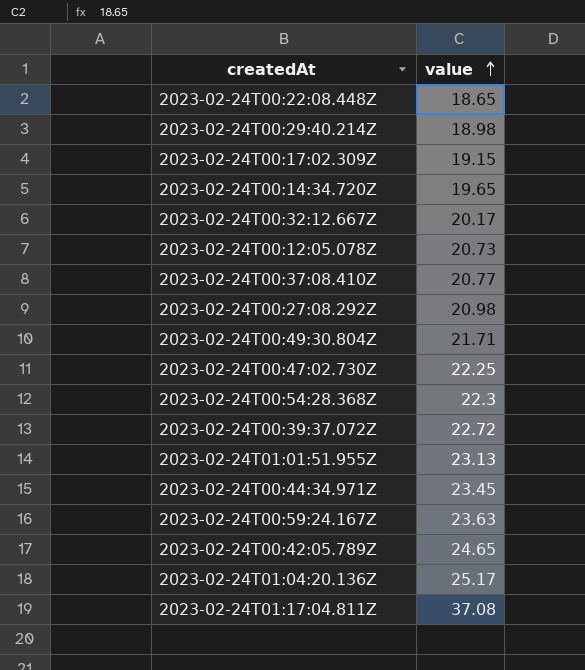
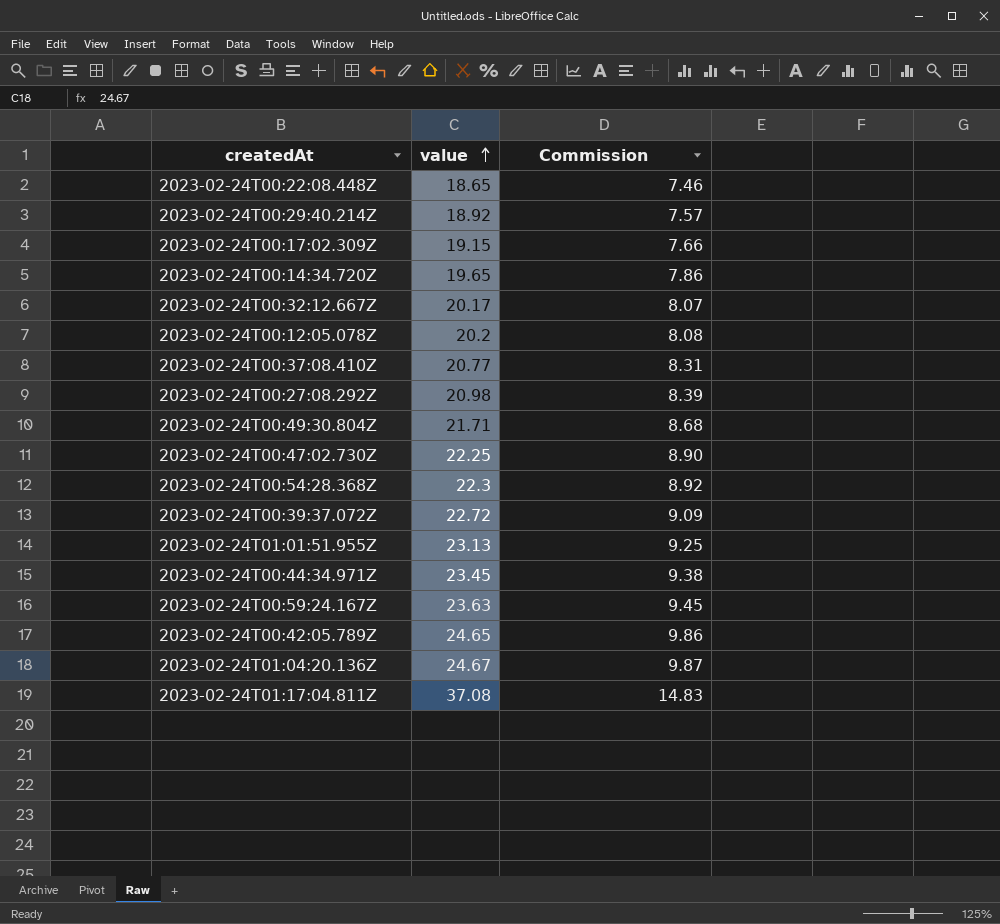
column Commission | formula: none -> [value] * 0.4
2023-02-24T00:29:40.214Z | value: 18.98 -> 18.92
2023-02-24T00:12:05.078Z | value: 20.73 -> 20.2
2023-02-24T01:04:20.136Z | value: 25.17 -> 24.67

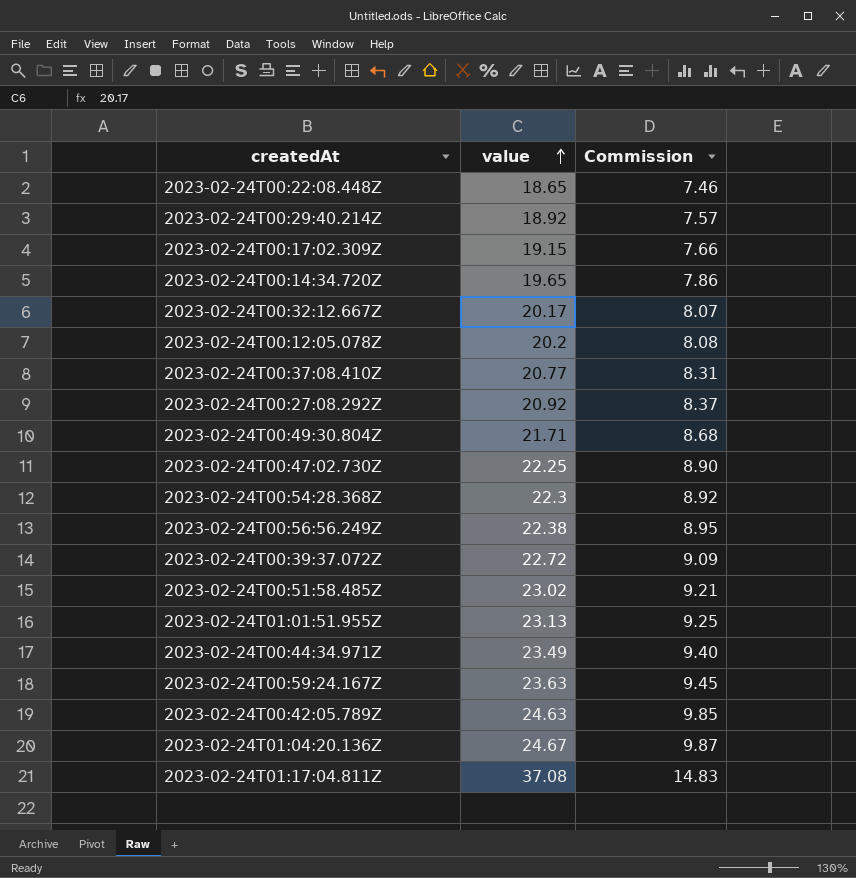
2023-02-24T00:27:08.292Z | value: 20.98 -> 20.92
2023-02-24T00:27:08.292Z | Commission: 8.39 -> 8.37
row 2023-02-24T00:56:56.249Z: none -> 22.38 | 8.95
row 2023-02-24T00:51:58.485Z: none -> 23.02 | 9.21
2023-02-24T00:44:34.971Z | value: 23.45 -> 23.49
2023-02-24T00:44:34.971Z | Commission: 9.38 -> 9.40
2023-02-24T00:42:05.789Z | value: 24.65 -> 24.63
2023-02-24T00:42:05.789Z | Commission: 9.86 -> 9.85

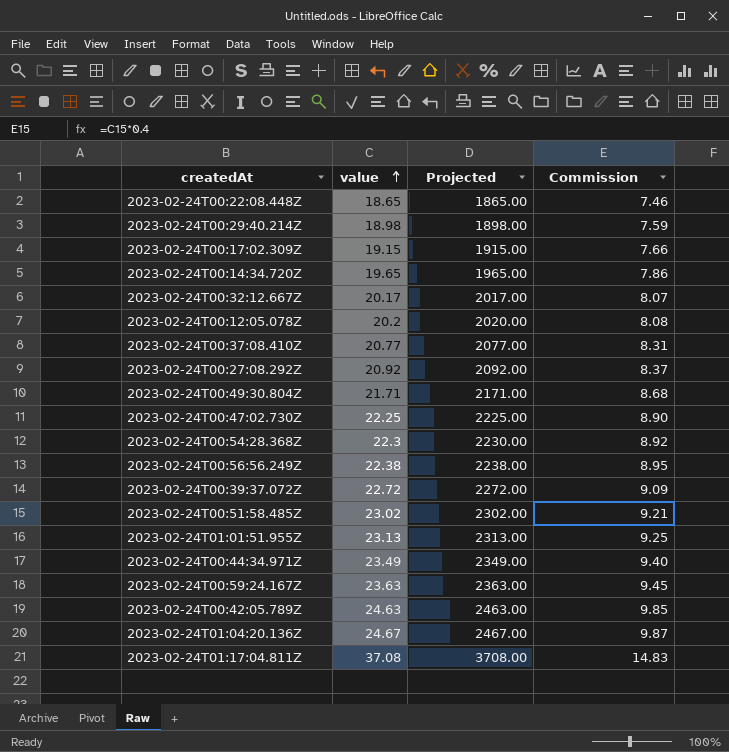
column Projected | formula: none -> [value] * 100
2023-02-24T00:29:40.214Z | value: 18.92 -> 18.98
2023-02-24T00:29:40.214Z | Commission: 7.57 -> 7.59

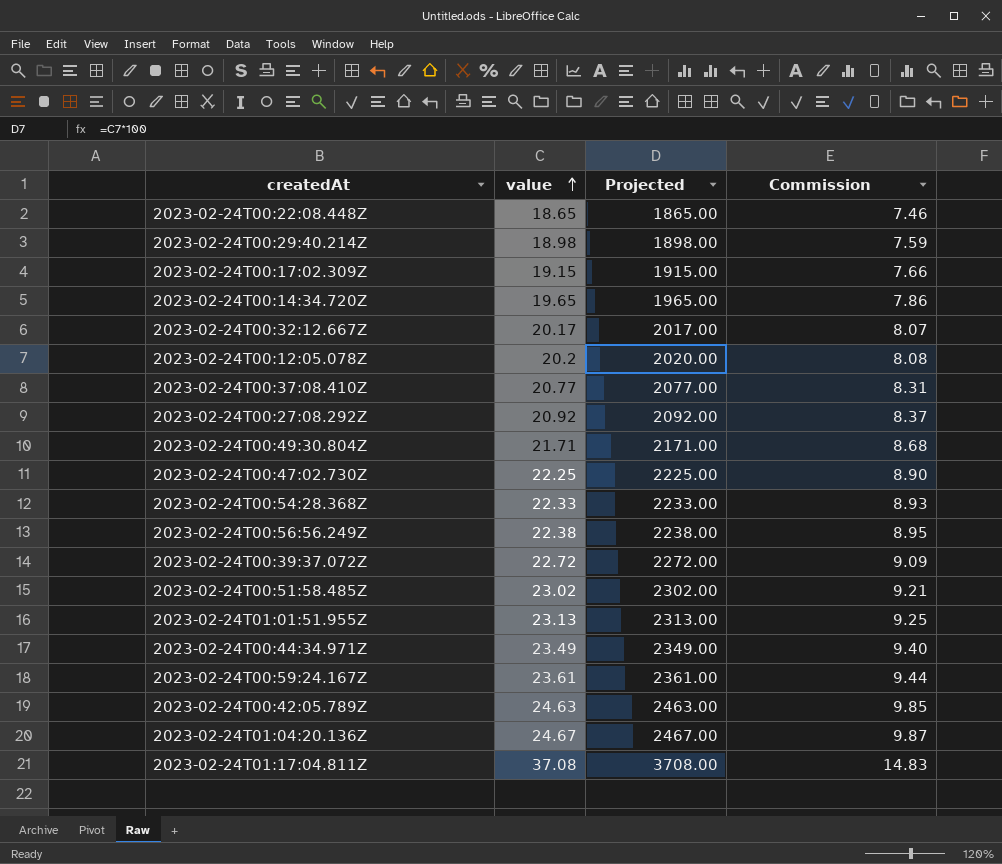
2023-02-24T00:54:28.368Z | value: 22.3 -> 22.33
2023-02-24T00:54:28.368Z | Projected: 2230.00 -> 2233.00
2023-02-24T00:54:28.368Z | Commission: 8.92 -> 8.93
2023-02-24T00:59:24.167Z | value: 23.63 -> 23.61
2023-02-24T00:59:24.167Z | Projected: 2363.00 -> 2361.00
2023-02-24T00:59:24.167Z | Commission: 9.45 -> 9.44

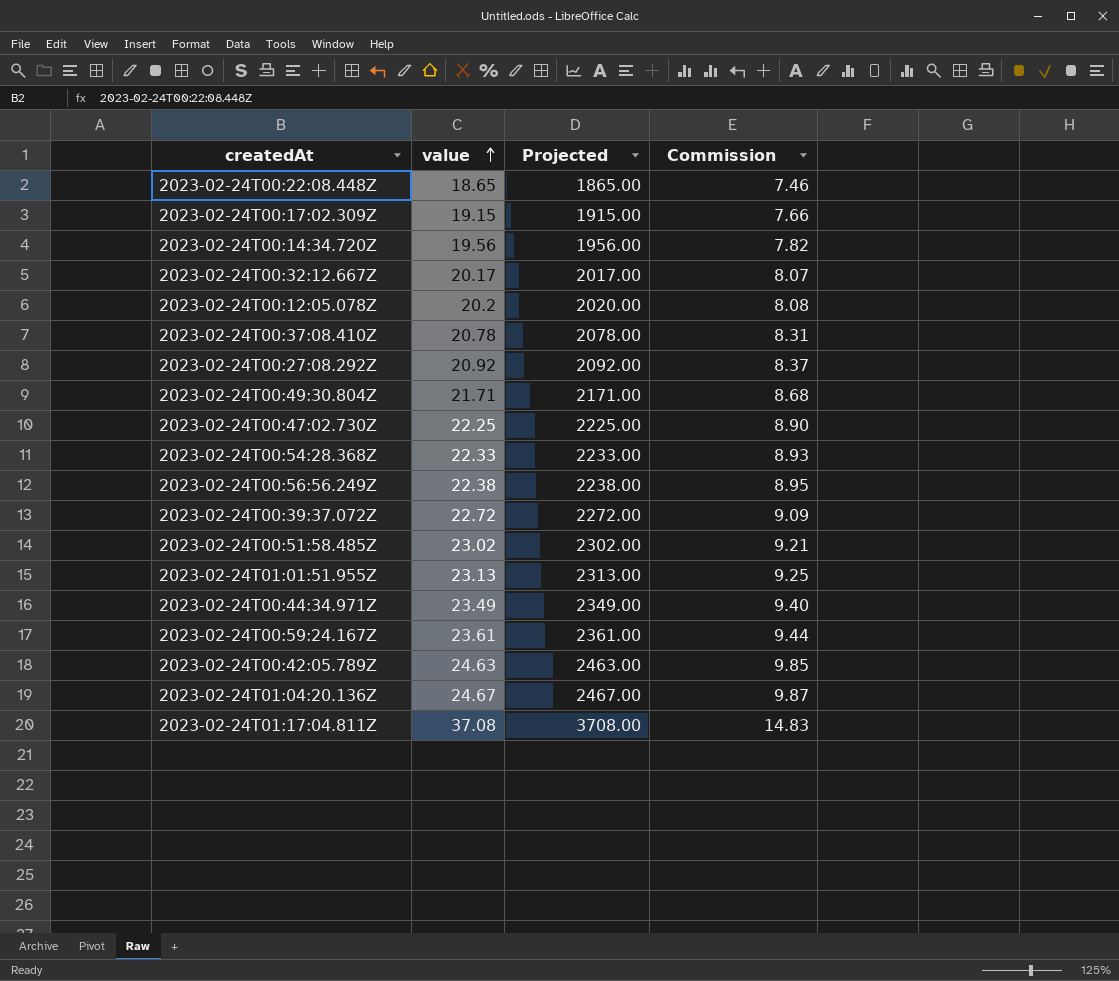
row 2023-02-24T00:29:40.214Z: 18.98 | 1898.00 | 7.59 -> none
2023-02-24T00:14:34.720Z | value: 19.65 -> 19.56
2023-02-24T00:14:34.720Z | Projected: 1965.00 -> 1956.00
2023-02-24T00:14:34.720Z | Commission: 7.86 -> 7.82
2023-02-24T00:37:08.410Z | value: 20.77 -> 20.78
2023-02-24T00:37:08.410Z | Projected: 2077.00 -> 2078.00

